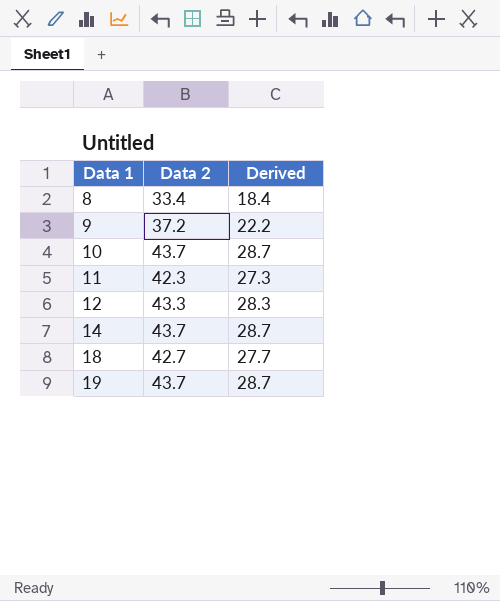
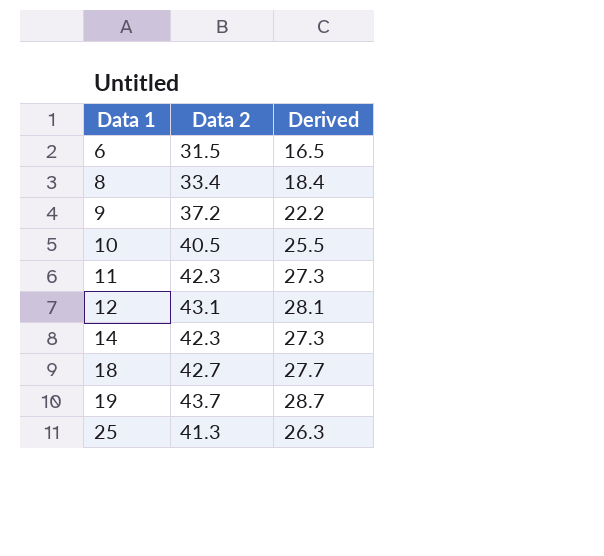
row 6: none -> 31.5 | 16.5
10 | Data 2: 43.7 -> 40.5
10 | Derived: 28.7 -> 25.5
12 | Data 2: 43.3 -> 43.1
12 | Derived: 28.3 -> 28.1
14 | Data 2: 43.7 -> 42.3
14 | Derived: 28.7 -> 27.3
row 25: none -> 41.3 | 26.3

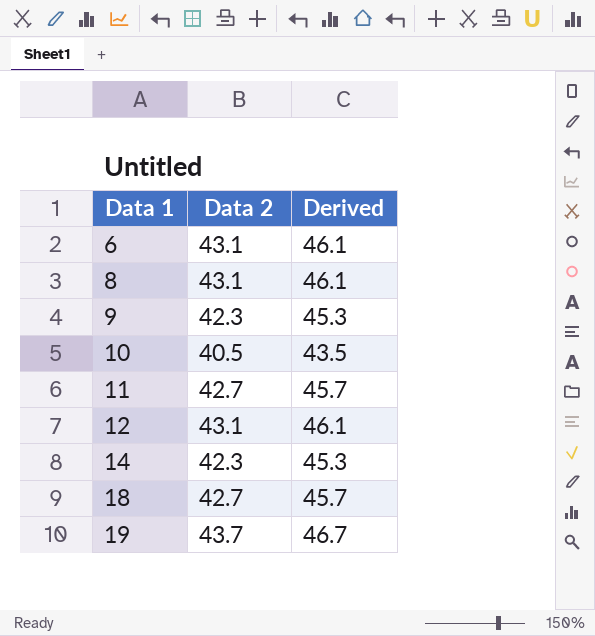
column Derived | formula: [Data 2] - 15 -> [Data 2] + 3
row 25: 41.3 | 26.3 -> none
6 | Data 2: 31.5 -> 43.1
8 | Data 2: 33.4 -> 43.1
9 | Data 2: 37.2 -> 42.3
11 | Data 2: 42.3 -> 42.7

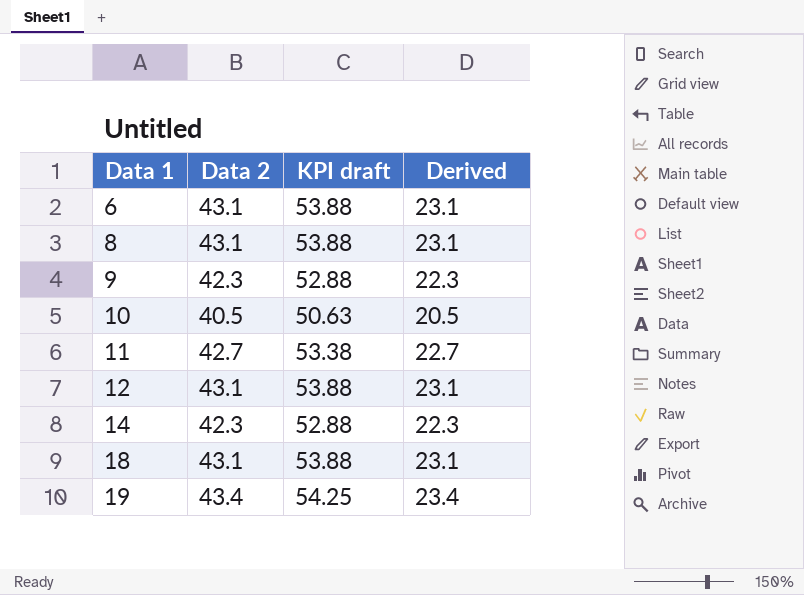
column KPI draft | formula: none -> [Data 2] * 1.25
column Derived | formula: [Data 2] + 3 -> [Data 2] - 20
18 | Data 2: 42.7 -> 43.1
19 | Data 2: 43.7 -> 43.4

